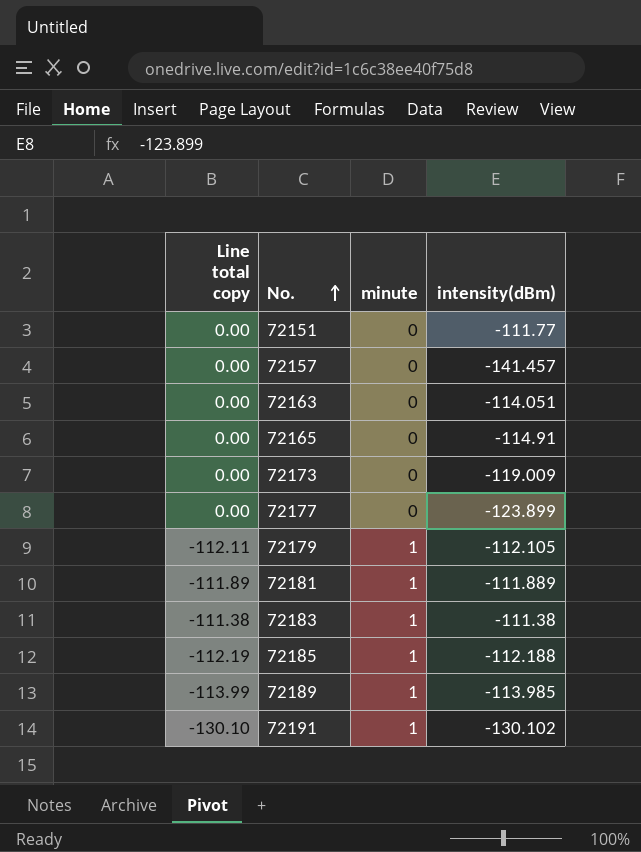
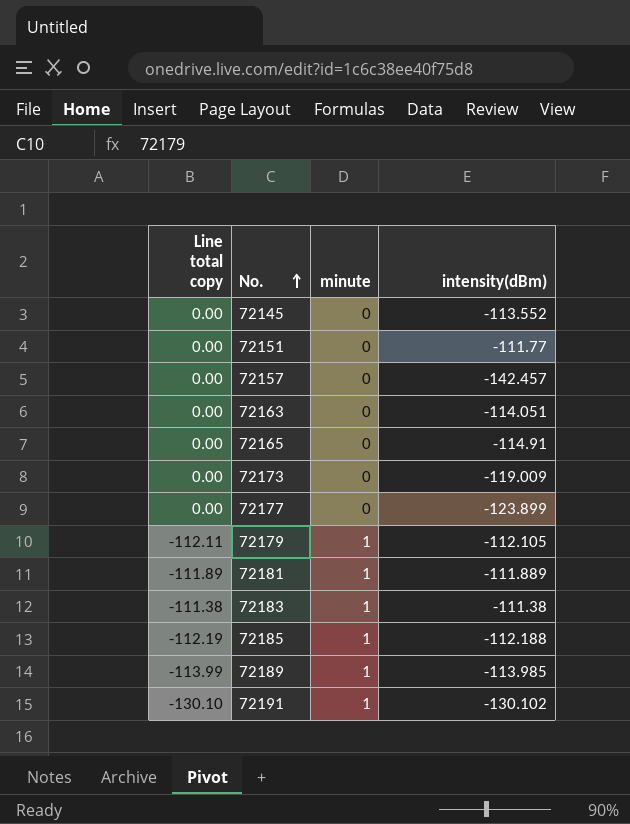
row 72145: none -> 0.00 | 0 | -113.552
72157 | intensity(dBm): -141.457 -> -142.457

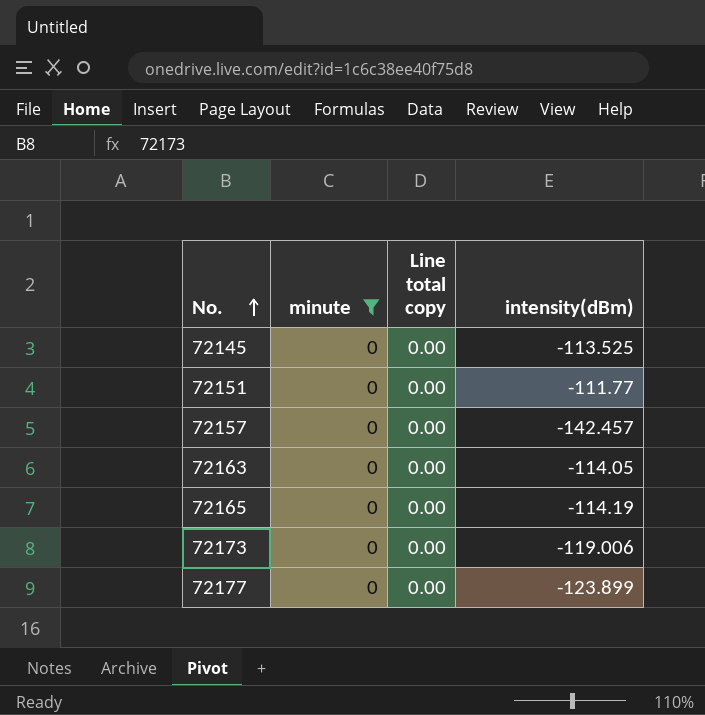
filter: none -> minute = 0
column Line total copy | position: 1 -> 3
72145 | intensity(dBm): -113.552 -> -113.525
72163 | intensity(dBm): -114.051 -> -114.05
72165 | intensity(dBm): -114.91 -> -114.19
72173 | intensity(dBm): -119.009 -> -119.006

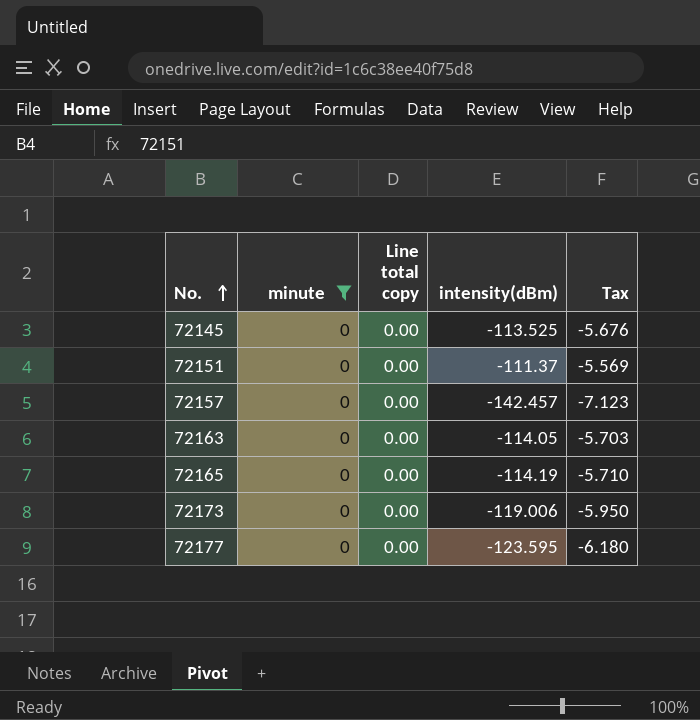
column Tax | formula: none -> [intensity(dBm)] * 0.05
72151 | intensity(dBm): -111.77 -> -111.37
72177 | intensity(dBm): -123.899 -> -123.595

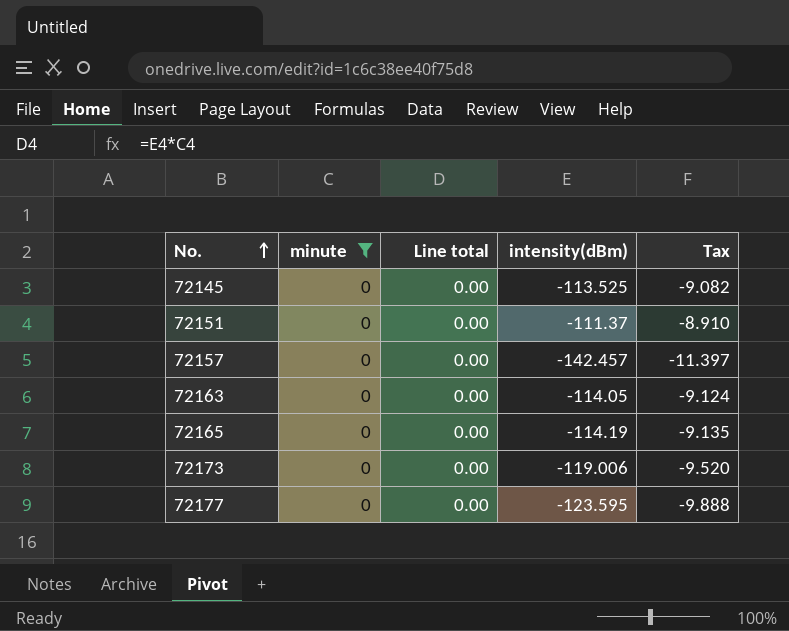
column name: Line total copy -> Line total
column Tax | formula: [intensity(dBm)] * 0.05 -> [intensity(dBm)] * 0.08

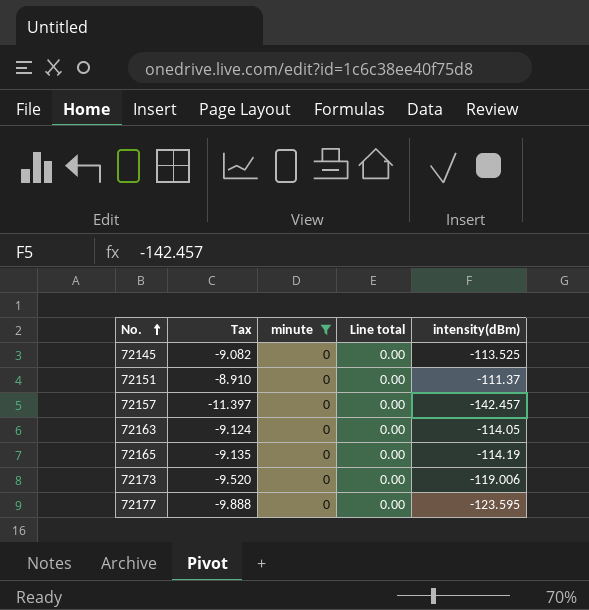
column Tax | position: 5 -> 2

